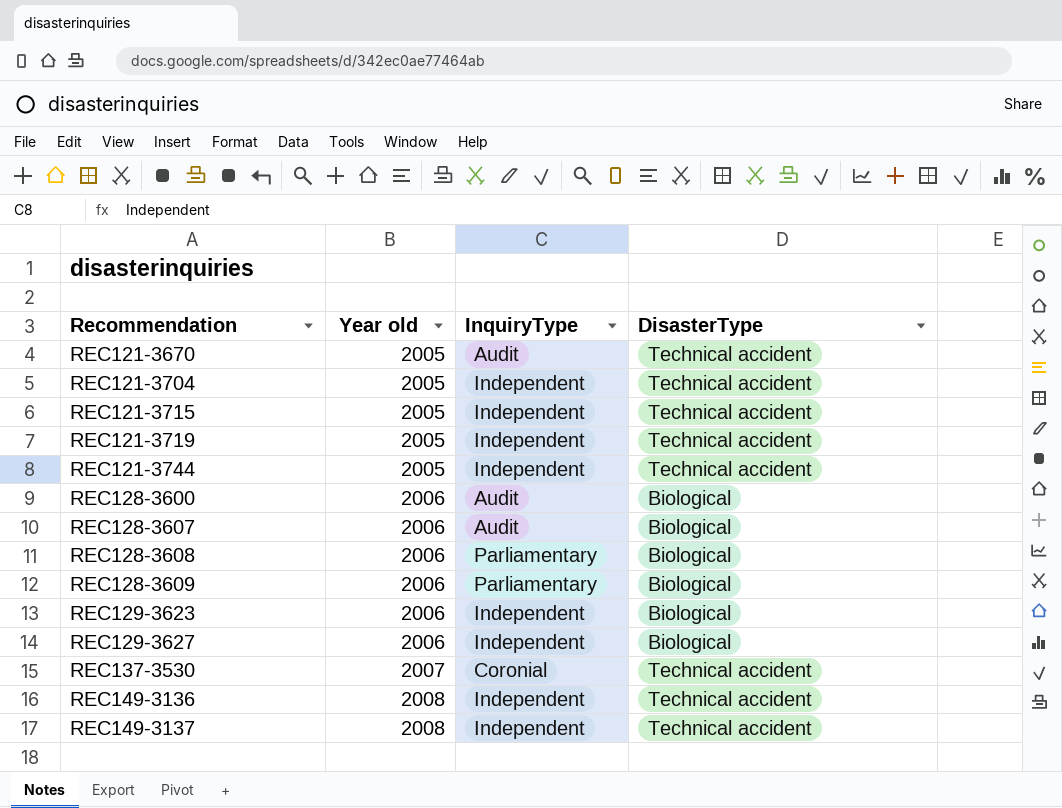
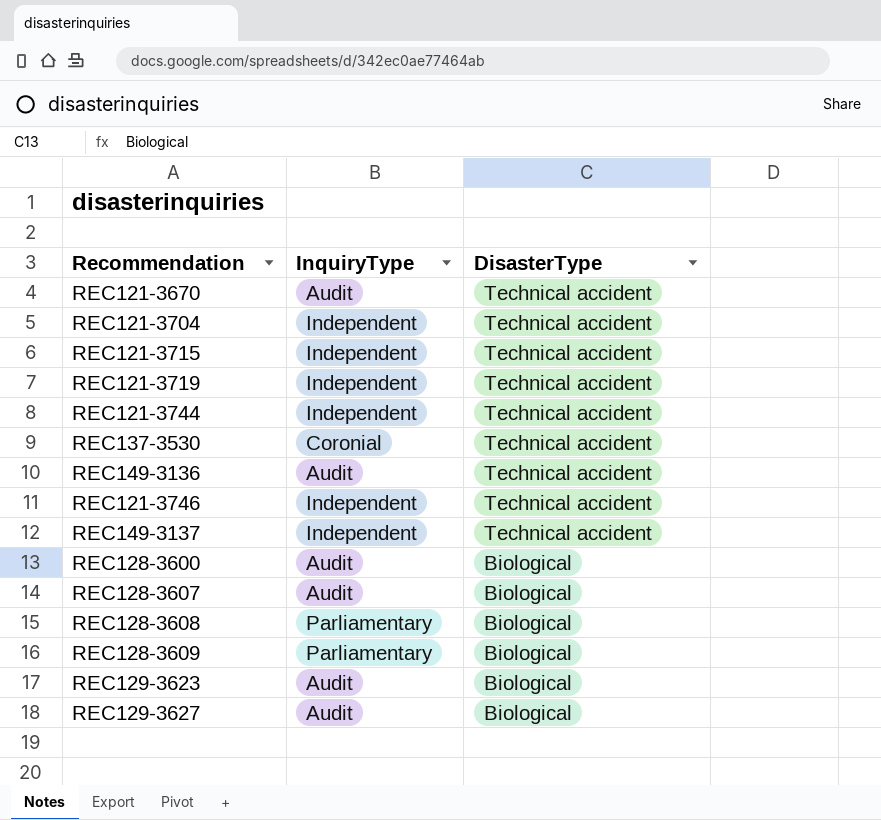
row order: Recommendation ascending -> DisasterType descending
column Year old | position: 2 -> none
REC149-3136 | InquiryType: Independent -> Audit
row REC121-3746: none -> Independent | Technical accident
REC129-3623 | InquiryType: Independent -> Audit
REC129-3627 | InquiryType: Independent -> Audit

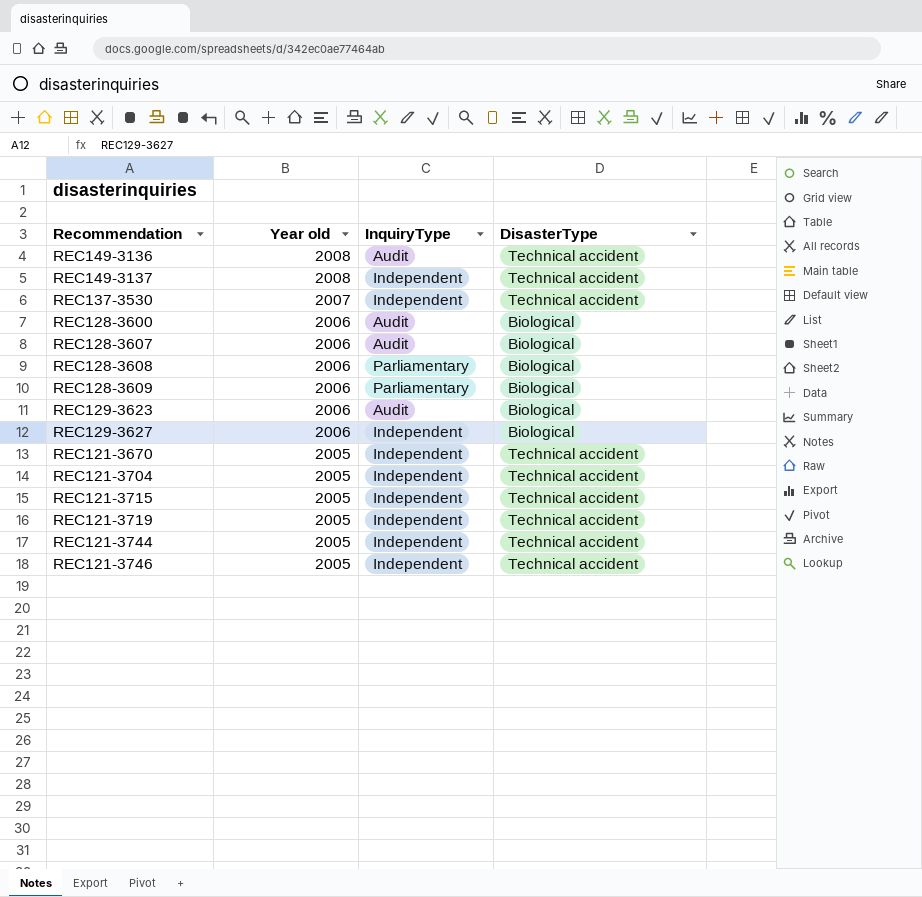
row order: DisasterType descending -> Year old descending
column Year old | position: none -> 2
REC137-3530 | InquiryType: Coronial -> Independent
REC129-3627 | InquiryType: Audit -> Independent
REC121-3670 | InquiryType: Audit -> Independent

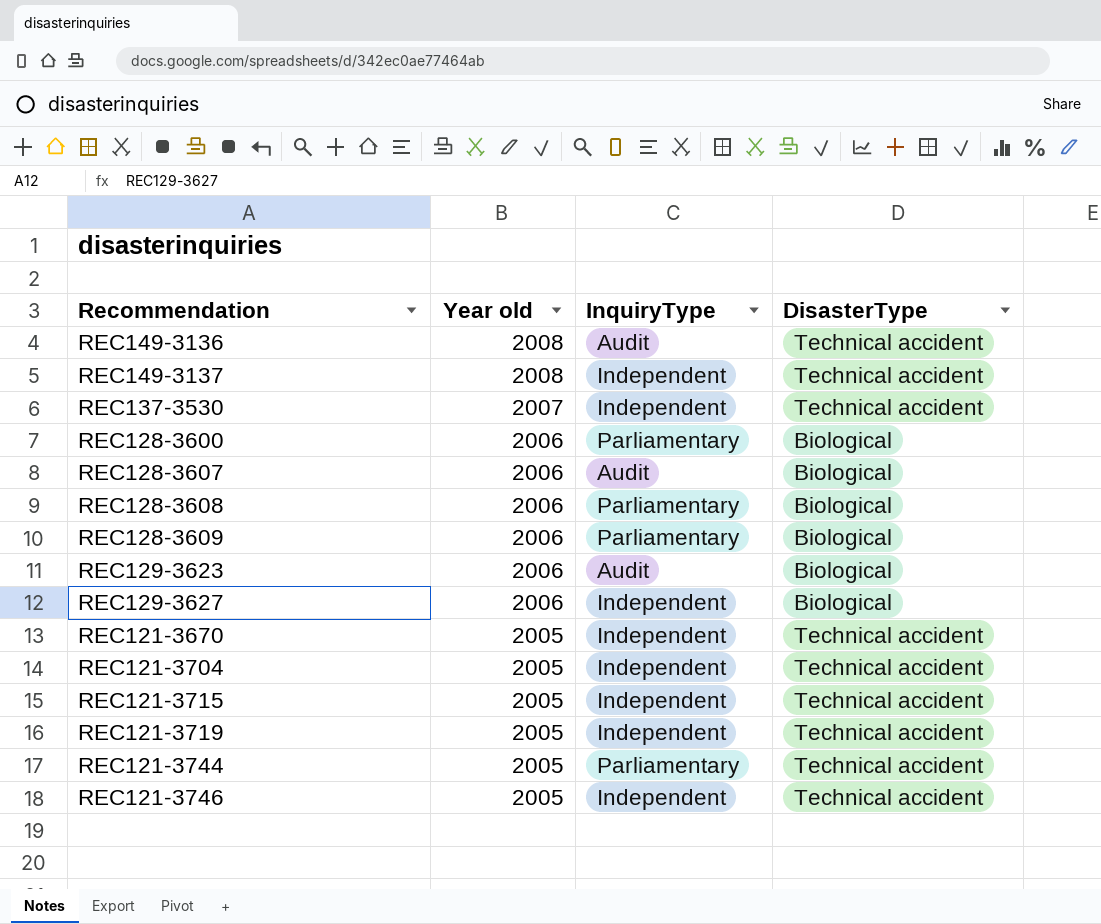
REC128-3600 | InquiryType: Audit -> Parliamentary
REC121-3744 | InquiryType: Independent -> Parliamentary

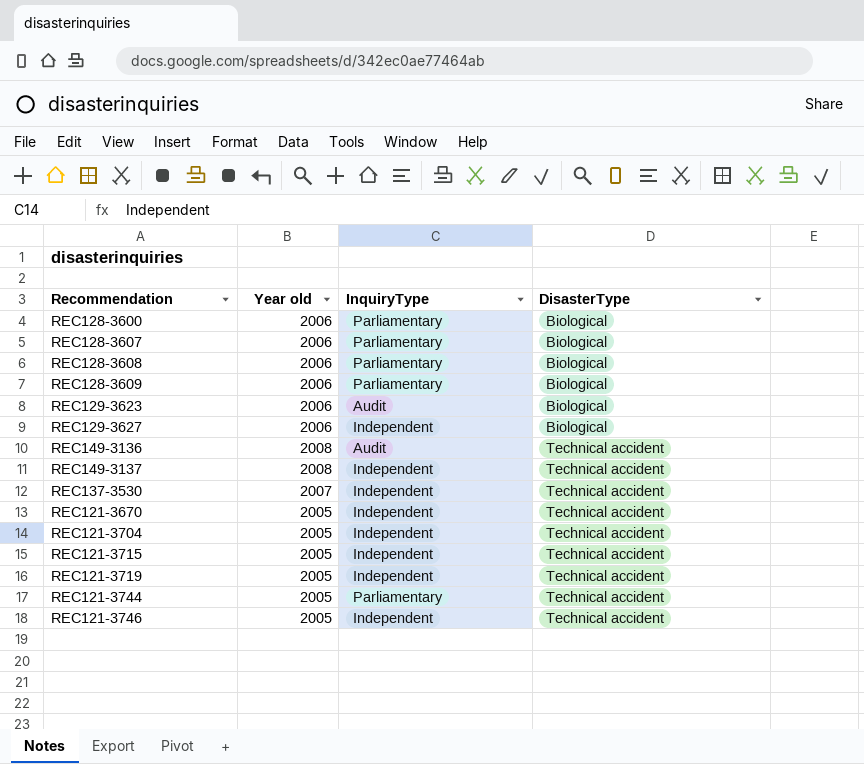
row order: Year old descending -> DisasterType ascending
REC128-3607 | InquiryType: Audit -> Parliamentary

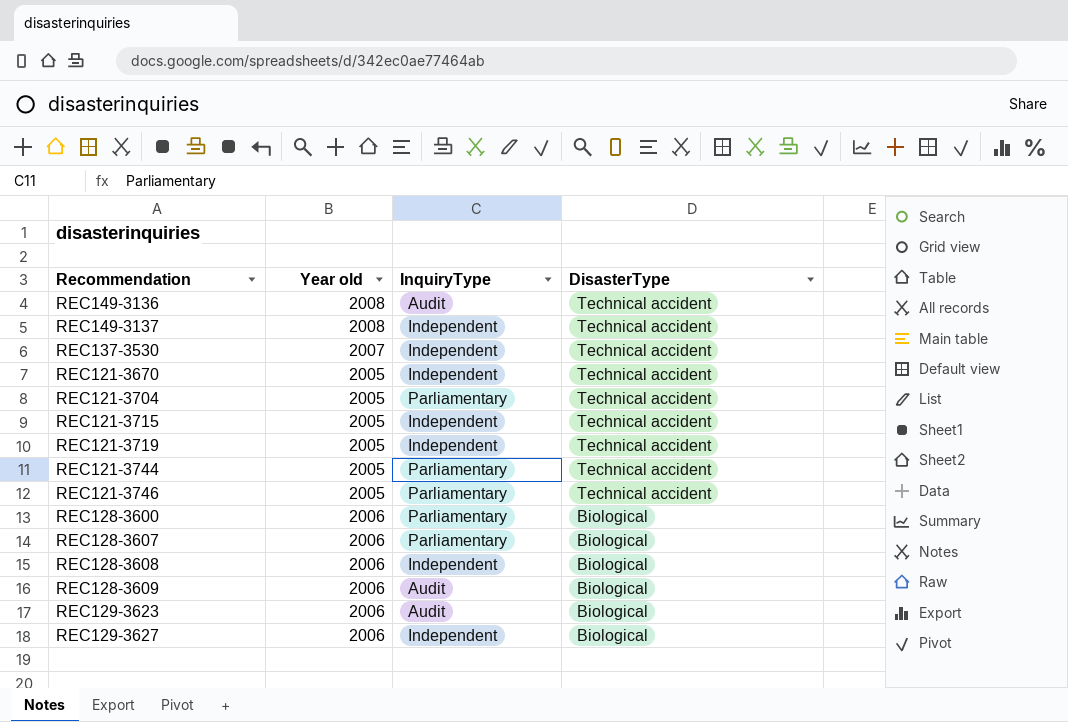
row order: DisasterType ascending -> DisasterType descending
REC121-3704 | InquiryType: Independent -> Parliamentary
REC121-3746 | InquiryType: Independent -> Parliamentary
REC128-3608 | InquiryType: Parliamentary -> Independent
REC128-3609 | InquiryType: Parliamentary -> Audit

